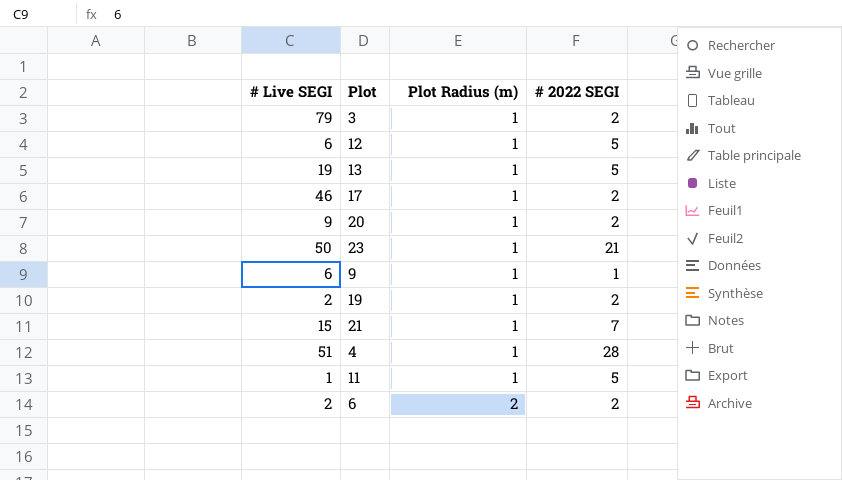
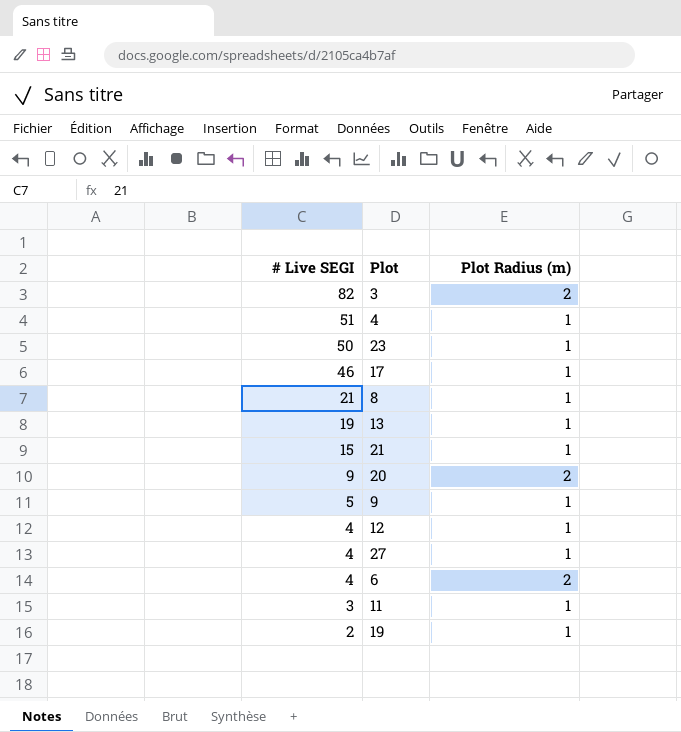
row order: Plot Radius (m) ascending -> # Live SEGI descending
column # 2022 SEGI | position: 4 -> none
3 | # Live SEGI: 79 -> 82
3 | Plot Radius (m): 1 -> 2
row 8: none -> 21 | 1
20 | Plot Radius (m): 1 -> 2
9 | # Live SEGI: 6 -> 5
12 | # Live SEGI: 6 -> 4
row 27: none -> 4 | 1
6 | # Live SEGI: 2 -> 4
11 | # Live SEGI: 1 -> 3

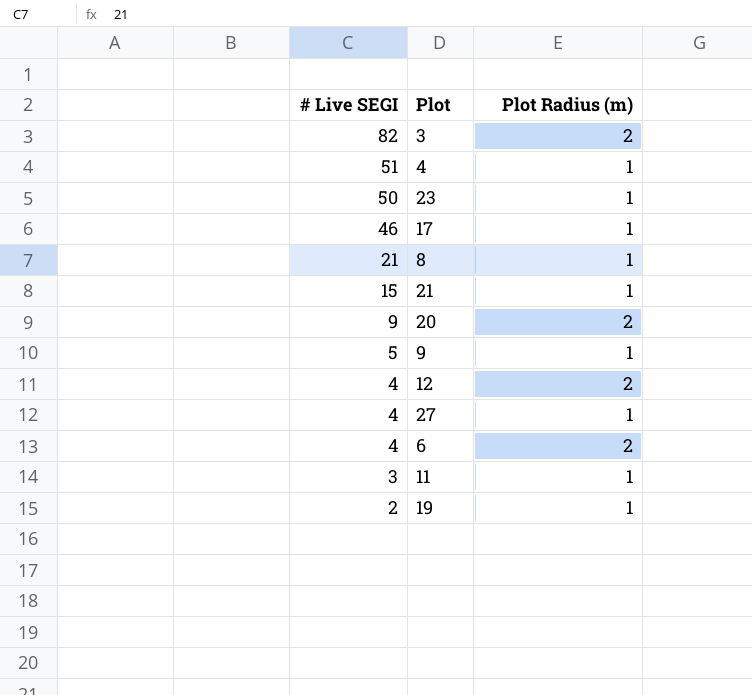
row 13: 19 | 1 -> none
12 | Plot Radius (m): 1 -> 2

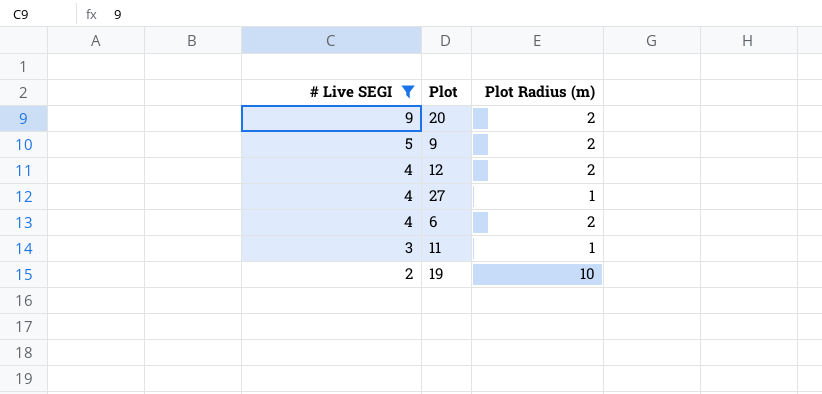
filter: none -> # Live SEGI <= 9
9 | Plot Radius (m): 1 -> 2
19 | Plot Radius (m): 1 -> 10

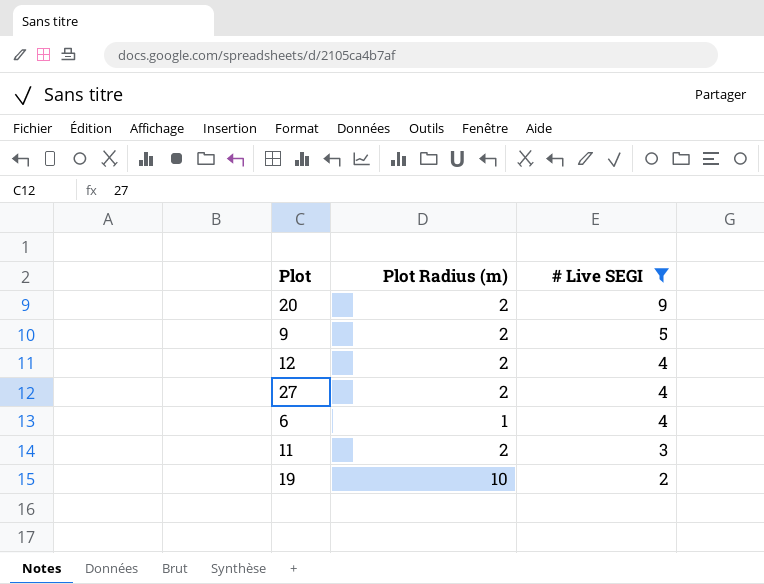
column # Live SEGI | position: 1 -> 3
27 | Plot Radius (m): 1 -> 2
6 | Plot Radius (m): 2 -> 1
11 | Plot Radius (m): 1 -> 2

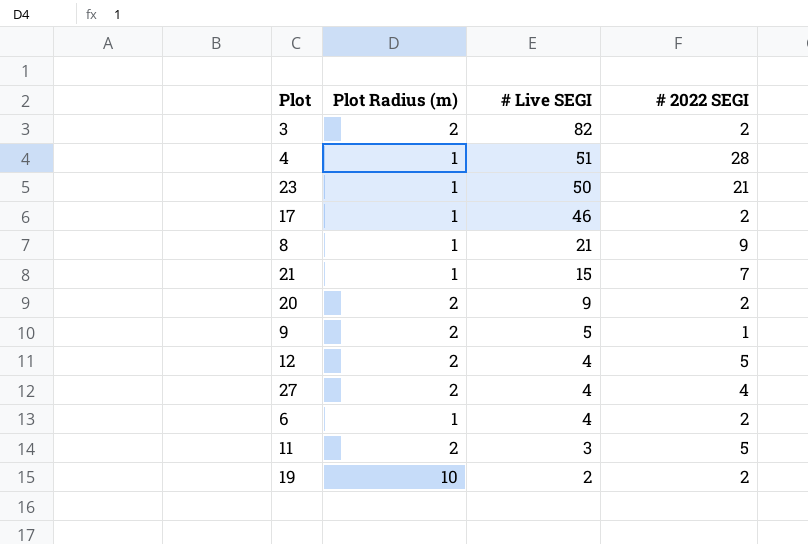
filter: # Live SEGI <= 9 -> none
column # 2022 SEGI | position: none -> 4

